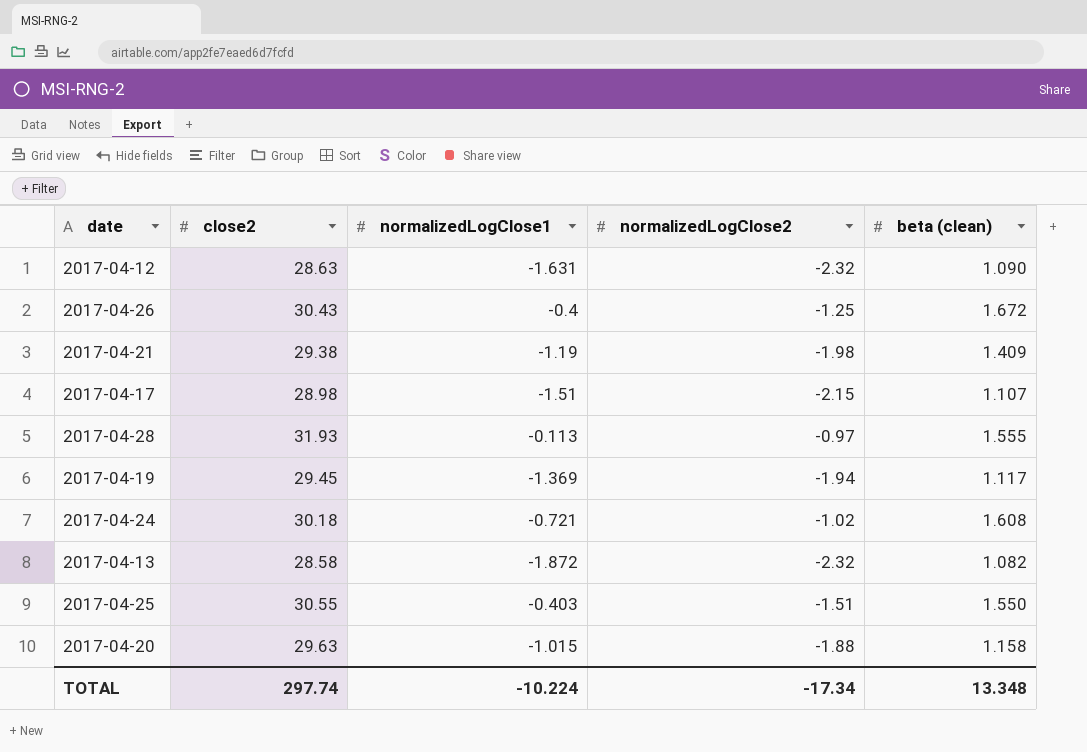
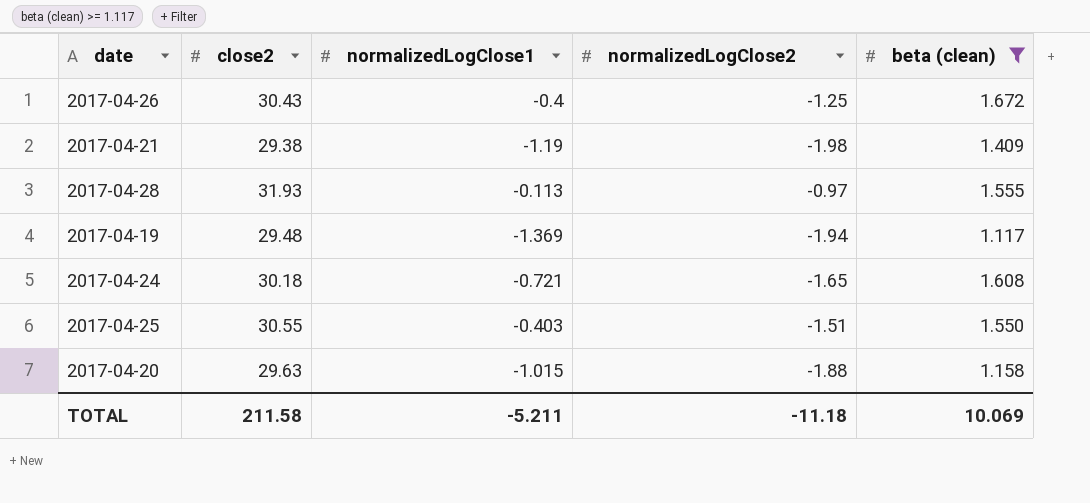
filter: none -> beta (clean) >= 1.117
2017-04-19 | close2: 29.45 -> 29.48
2017-04-24 | normalizedLogClose2: -1.02 -> -1.65
TOTAL | close2: 297.74 -> 211.58
TOTAL | normalizedLogClose1: -10.224 -> -5.211
TOTAL | normalizedLogClose2: -17.34 -> -11.18
TOTAL | beta (clean): 13.348 -> 10.069

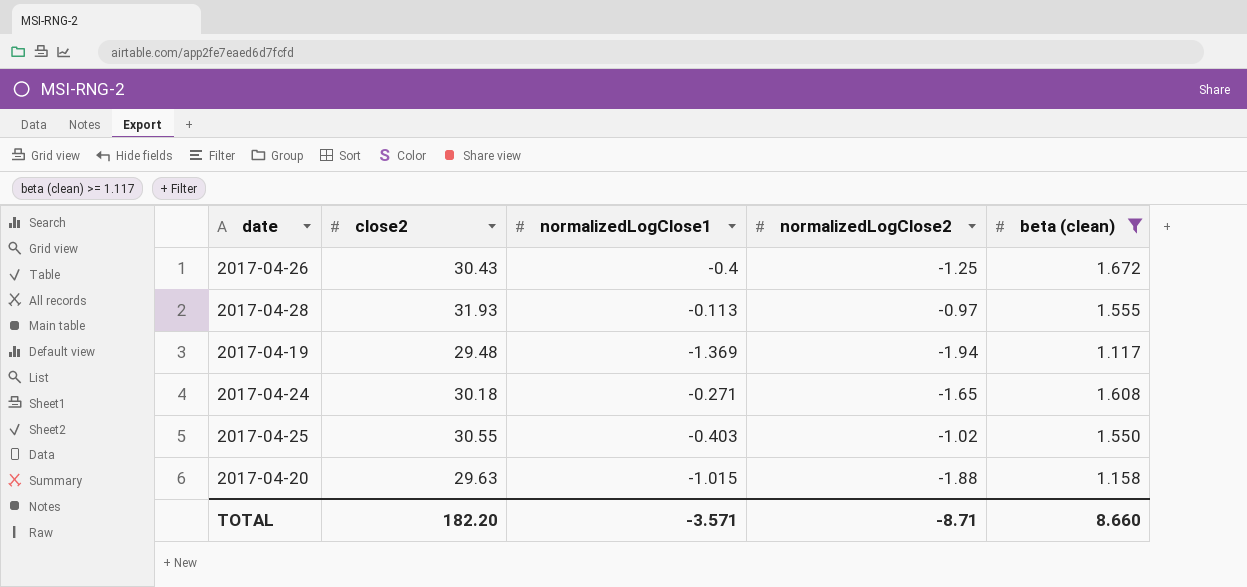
row 2017-04-21: 29.38 | -1.19 | -1.98 | 1.409 -> none
2017-04-24 | normalizedLogClose1: -0.721 -> -0.271
2017-04-25 | normalizedLogClose2: -1.51 -> -1.02
TOTAL | close2: 211.58 -> 182.20
TOTAL | normalizedLogClose1: -5.211 -> -3.571
TOTAL | normalizedLogClose2: -11.18 -> -8.71
TOTAL | beta (clean): 10.069 -> 8.660

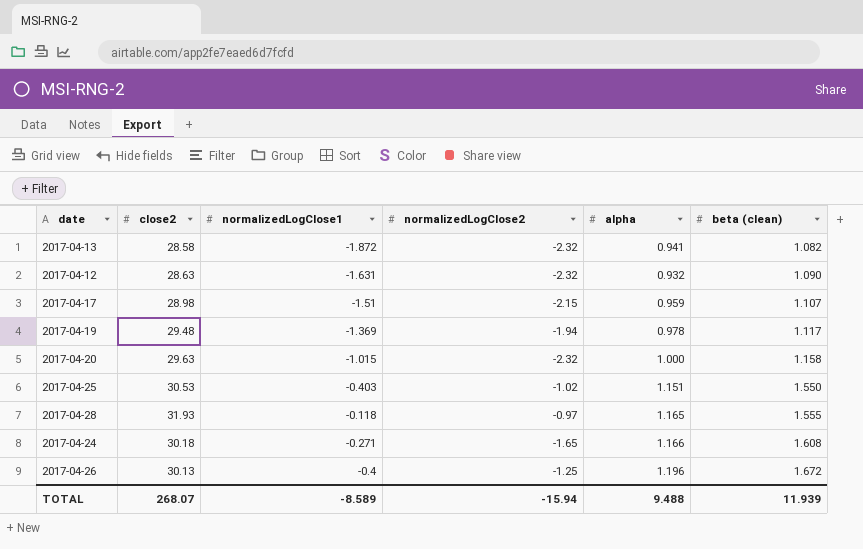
filter: beta (clean) >= 1.117 -> none
row order: none -> beta (clean) ascending
column alpha | position: none -> 5
2017-04-20 | normalizedLogClose2: -1.88 -> -2.32
2017-04-25 | close2: 30.55 -> 30.53
2017-04-28 | normalizedLogClose1: -0.113 -> -0.118
2017-04-26 | close2: 30.43 -> 30.13
TOTAL | close2: 182.20 -> 268.07
TOTAL | normalizedLogClose1: -3.571 -> -8.589
TOTAL | normalizedLogClose2: -8.71 -> -15.94
TOTAL | beta (clean): 8.660 -> 11.939

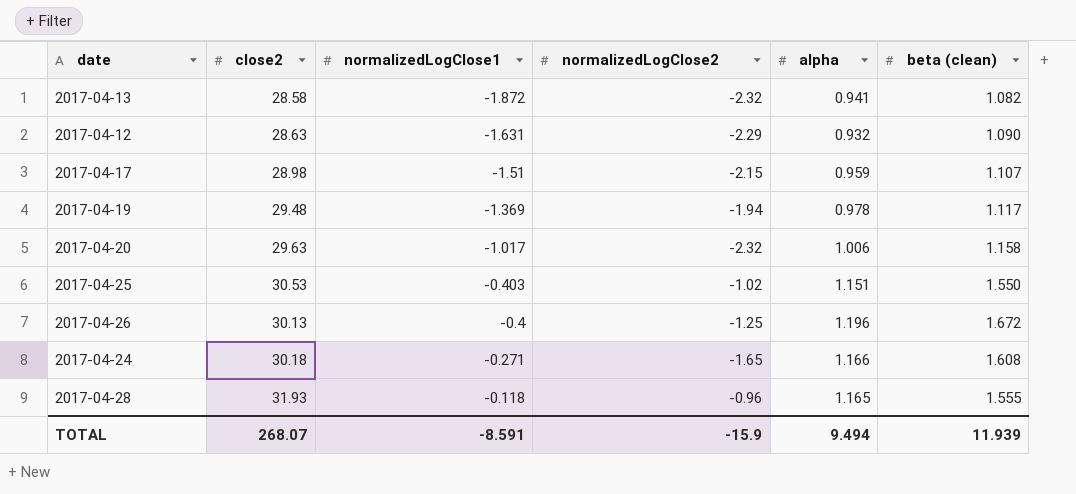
row order: beta (clean) ascending -> normalizedLogClose1 ascending
2017-04-12 | normalizedLogClose2: -2.32 -> -2.29
2017-04-20 | normalizedLogClose1: -1.015 -> -1.017
2017-04-20 | alpha: 1.000 -> 1.006
2017-04-28 | normalizedLogClose2: -0.97 -> -0.96
TOTAL | normalizedLogClose1: -8.589 -> -8.591
TOTAL | normalizedLogClose2: -15.94 -> -15.9
TOTAL | alpha: 9.488 -> 9.494

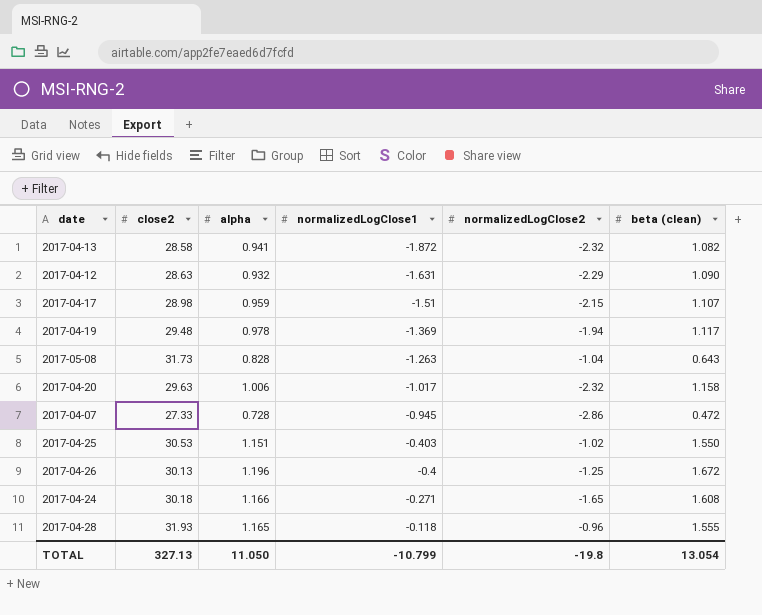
column alpha | position: 5 -> 3
row 2017-05-08: none -> 31.73 | 0.828 | -1.263 | -1.04 | 0.643
row 2017-04-07: none -> 27.33 | 0.728 | -0.945 | -2.86 | 0.472
TOTAL | close2: 268.07 -> 327.13
TOTAL | alpha: 9.494 -> 11.050
TOTAL | normalizedLogClose1: -8.591 -> -10.799
TOTAL | normalizedLogClose2: -15.9 -> -19.8
TOTAL | beta (clean): 11.939 -> 13.054

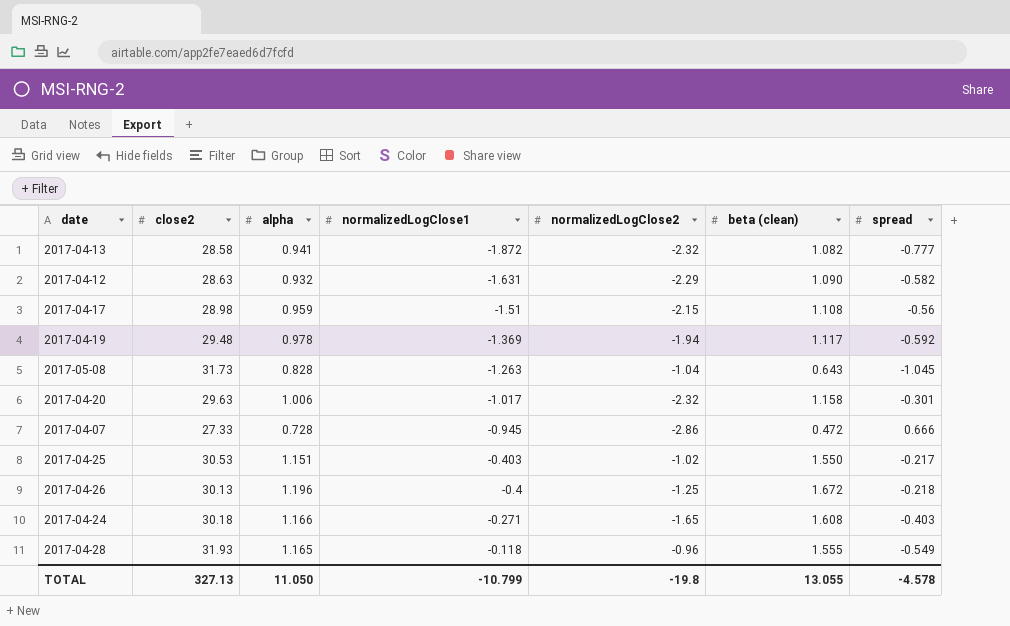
column spread | position: none -> 7
2017-04-17 | beta (clean): 1.107 -> 1.108
TOTAL | beta (clean): 13.054 -> 13.055

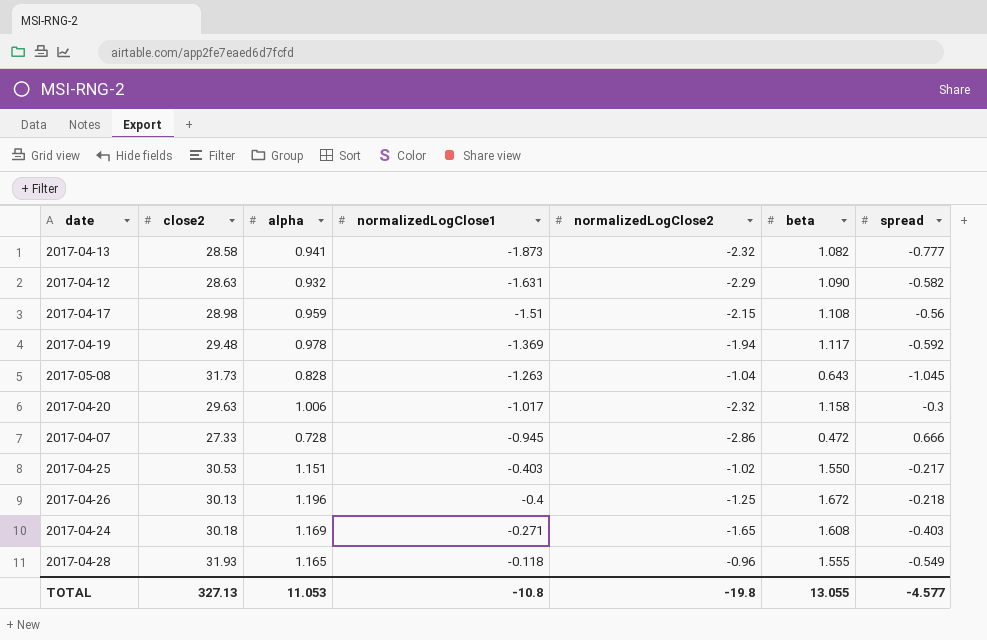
column name: beta (clean) -> beta
2017-04-13 | normalizedLogClose1: -1.872 -> -1.873
2017-04-20 | spread: -0.301 -> -0.3
2017-04-24 | alpha: 1.166 -> 1.169
TOTAL | alpha: 11.050 -> 11.053
TOTAL | normalizedLogClose1: -10.799 -> -10.8
TOTAL | spread: -4.578 -> -4.577

